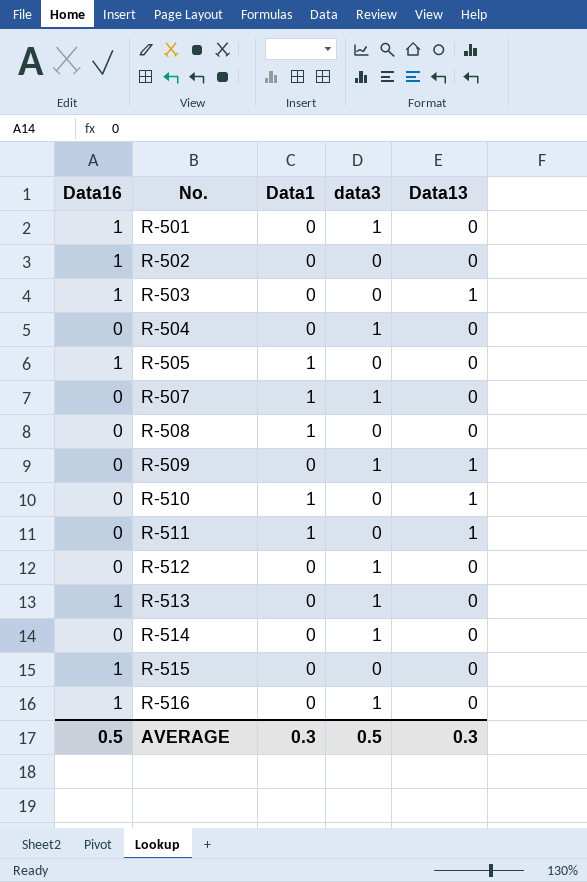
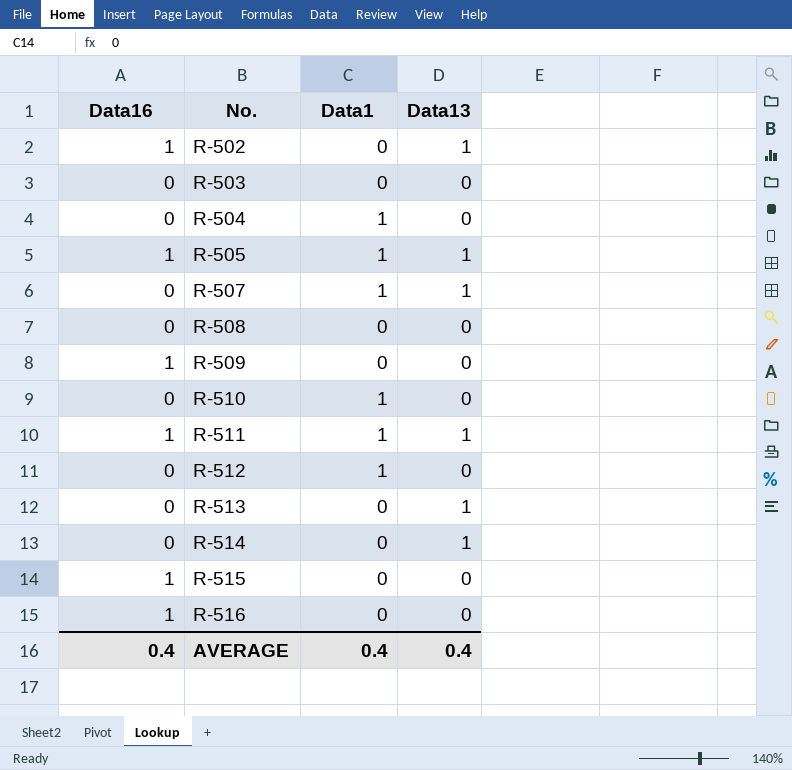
column data3 | position: 4 -> none
row R-501: 1 | 0 | 1 | 0 -> none
R-502 | Data13: 0 -> 1
R-503 | Data16: 1 -> 0
R-503 | Data13: 1 -> 0
R-504 | Data1: 0 -> 1
R-505 | Data13: 0 -> 1
R-507 | Data13: 0 -> 1
R-508 | Data1: 1 -> 0
R-509 | Data16: 0 -> 1
R-509 | Data13: 1 -> 0
R-510 | Data13: 1 -> 0
R-511 | Data16: 0 -> 1
R-512 | Data1: 0 -> 1
R-513 | Data16: 1 -> 0
R-513 | Data13: 0 -> 1
R-514 | Data13: 0 -> 1
AVERAGE | Data16: 0.5 -> 0.4
AVERAGE | Data1: 0.3 -> 0.4
AVERAGE | Data13: 0.3 -> 0.4

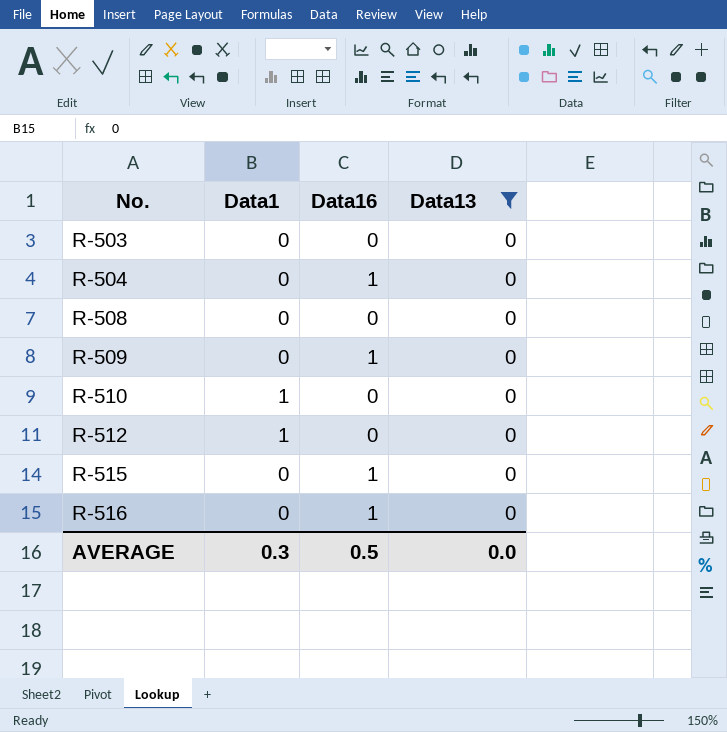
filter: none -> Data13 = 0
column Data16 | position: 1 -> 3
R-504 | Data1: 1 -> 0
R-504 | Data16: 0 -> 1
AVERAGE | Data1: 0.4 -> 0.3
AVERAGE | Data16: 0.4 -> 0.5
AVERAGE | Data13: 0.4 -> 0.0

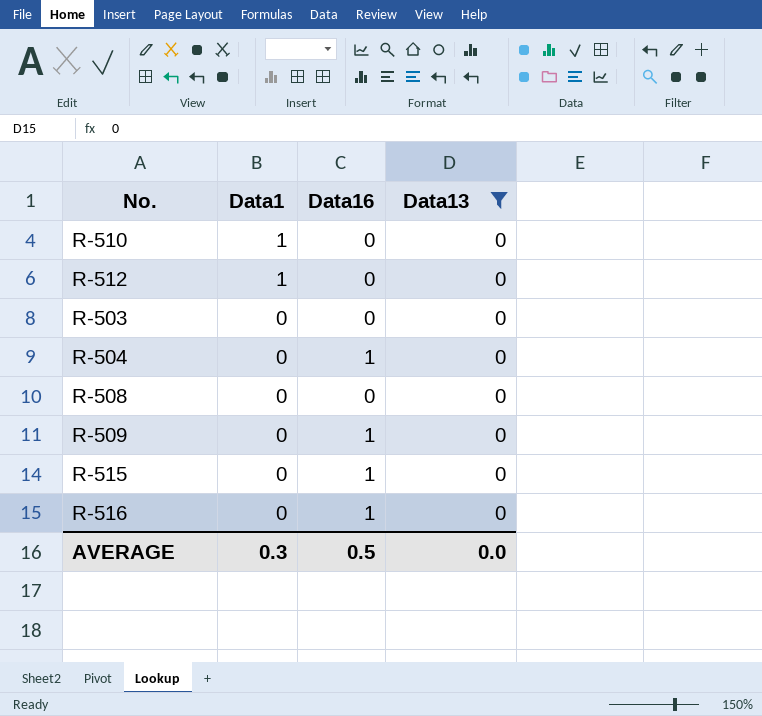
row order: No. ascending -> Data1 descending

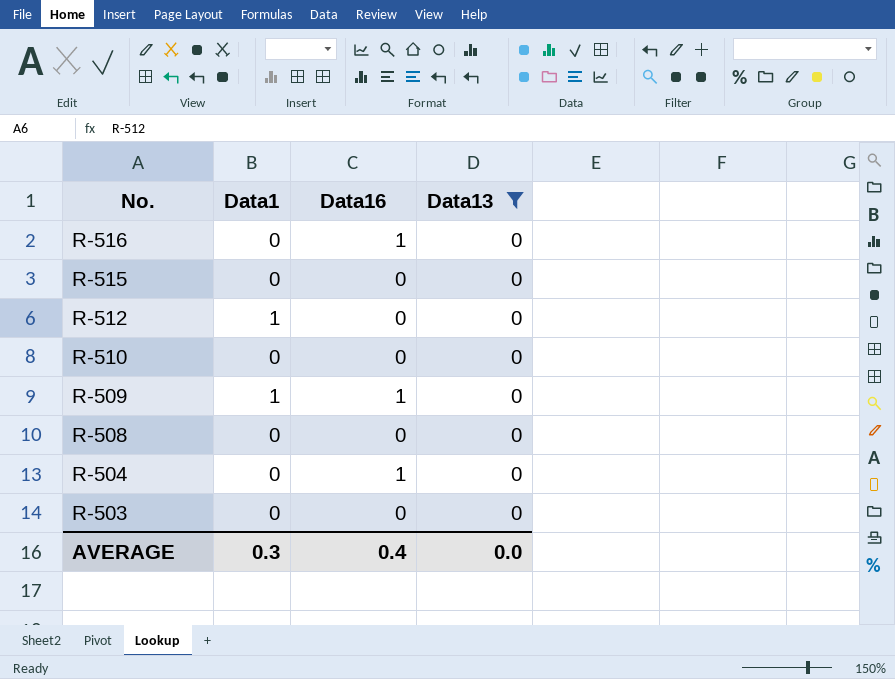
row order: Data1 descending -> No. descending
R-515 | Data16: 1 -> 0
R-510 | Data1: 1 -> 0
R-509 | Data1: 0 -> 1
AVERAGE | Data16: 0.5 -> 0.4

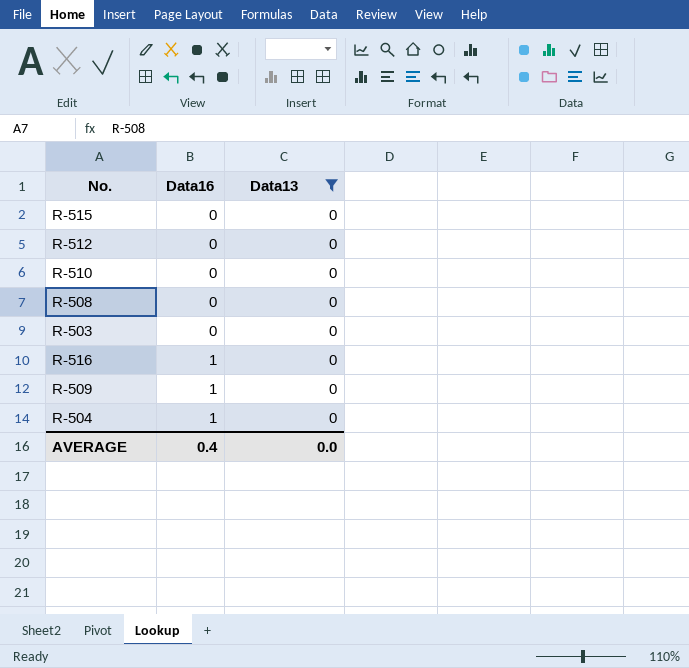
row order: No. descending -> Data16 ascending
column Data1 | position: 2 -> none

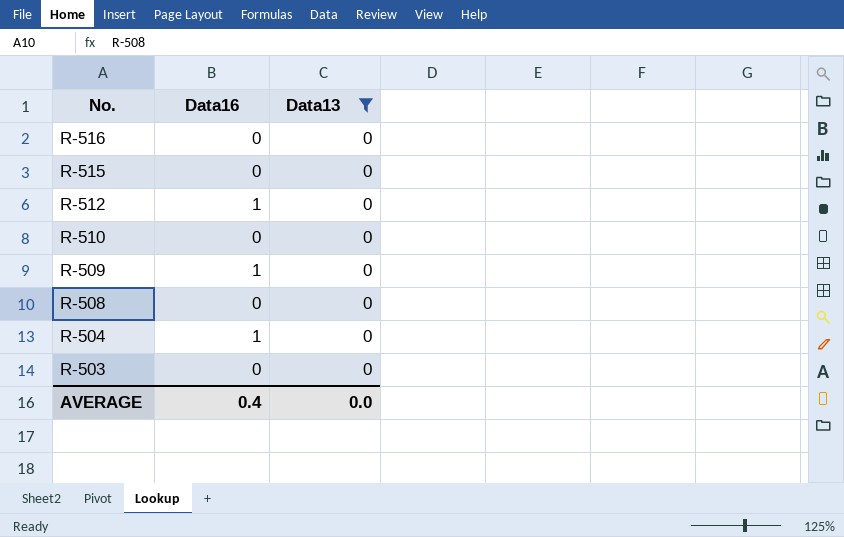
row order: Data16 ascending -> No. descending
R-516 | Data16: 1 -> 0
R-512 | Data16: 0 -> 1

